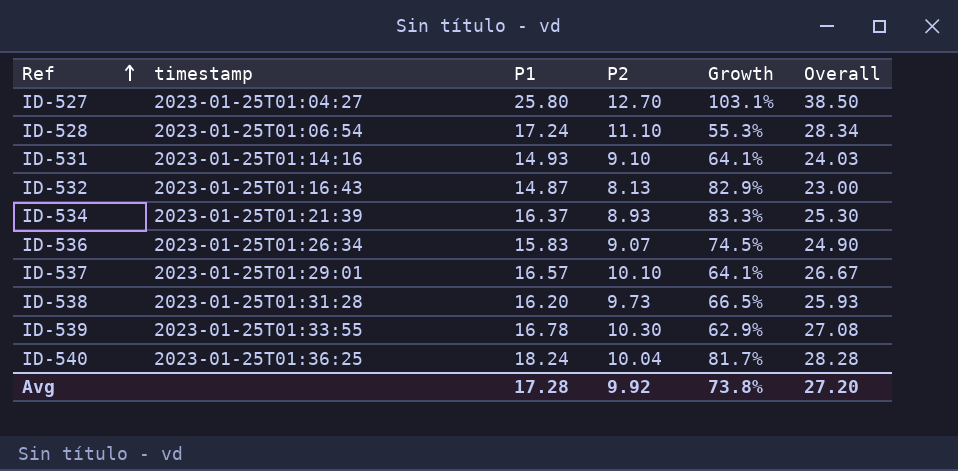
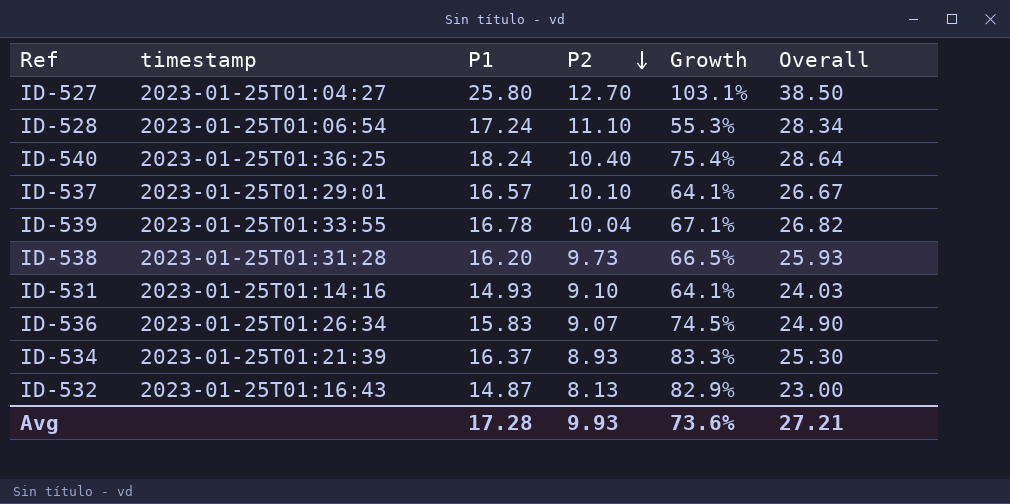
row order: Ref ascending -> P2 descending
ID-540 | P2: 10.04 -> 10.40
ID-540 | Growth: 81.7% -> 75.4%
ID-540 | Overall: 28.28 -> 28.64
ID-539 | P2: 10.30 -> 10.04
ID-539 | Growth: 62.9% -> 67.1%
ID-539 | Overall: 27.08 -> 26.82
Avg | P2: 9.92 -> 9.93
Avg | Growth: 73.8% -> 73.6%
Avg | Overall: 27.20 -> 27.21

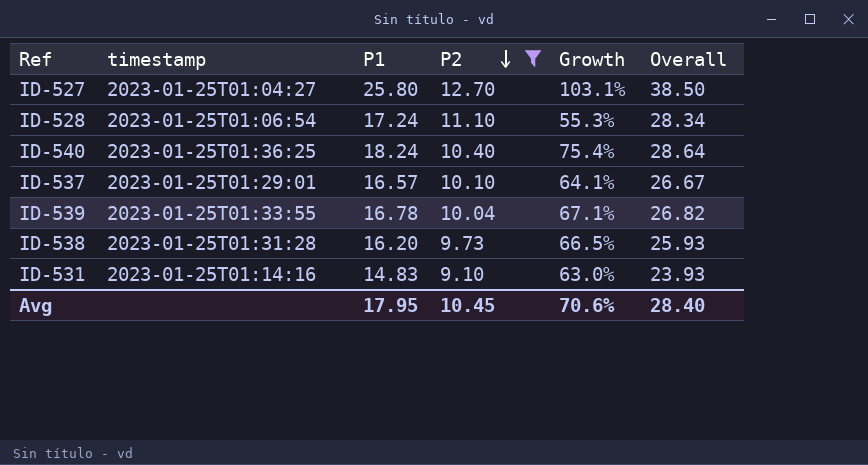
filter: none -> P2 >= 9.10
ID-531 | P1: 14.93 -> 14.83
ID-531 | Growth: 64.1% -> 63.0%
ID-531 | Overall: 24.03 -> 23.93
Avg | P1: 17.28 -> 17.95
Avg | P2: 9.93 -> 10.45
Avg | Growth: 73.6% -> 70.6%
Avg | Overall: 27.21 -> 28.40

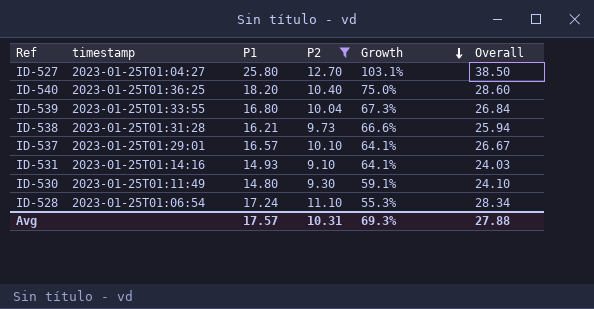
row order: P2 descending -> Growth descending
ID-540 | P1: 18.24 -> 18.20
ID-540 | Growth: 75.4% -> 75.0%
ID-540 | Overall: 28.64 -> 28.60
ID-539 | P1: 16.78 -> 16.80
ID-539 | Growth: 67.1% -> 67.3%
ID-539 | Overall: 26.82 -> 26.84
ID-538 | P1: 16.20 -> 16.21
ID-538 | Growth: 66.5% -> 66.6%
ID-538 | Overall: 25.93 -> 25.94
ID-531 | P1: 14.83 -> 14.93
ID-531 | Growth: 63.0% -> 64.1%
ID-531 | Overall: 23.93 -> 24.03
row ID-530: none -> 2023-01-25T01:11:49 | 14.80 | 9.30 | 59.1% | 24.10
Avg | P1: 17.95 -> 17.57
Avg | P2: 10.45 -> 10.31
Avg | Growth: 70.6% -> 69.3%
Avg | Overall: 28.40 -> 27.88

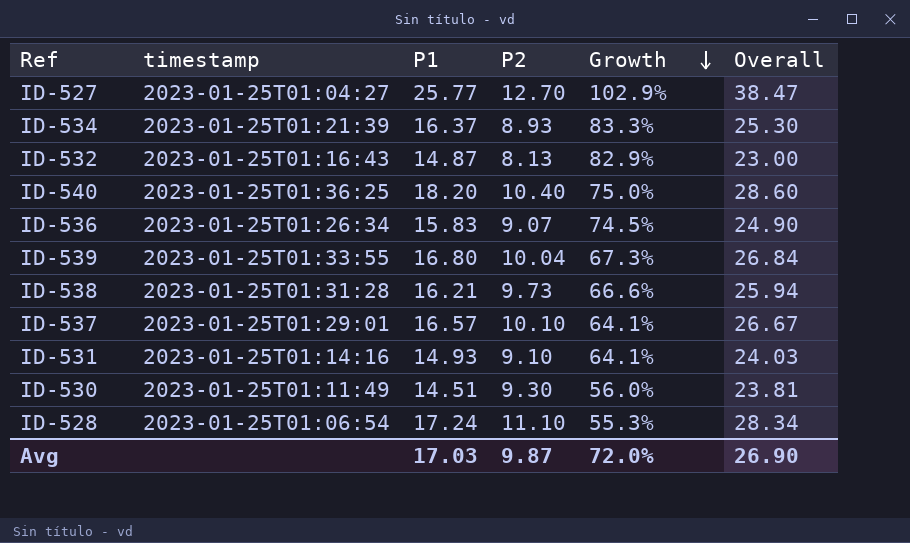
filter: P2 >= 9.10 -> none
ID-527 | P1: 25.80 -> 25.77
ID-527 | Growth: 103.1% -> 102.9%
ID-527 | Overall: 38.50 -> 38.47
ID-530 | P1: 14.80 -> 14.51
ID-530 | Growth: 59.1% -> 56.0%
ID-530 | Overall: 24.10 -> 23.81
Avg | P1: 17.57 -> 17.03
Avg | P2: 10.31 -> 9.87
Avg | Growth: 69.3% -> 72.0%
Avg | Overall: 27.88 -> 26.90

